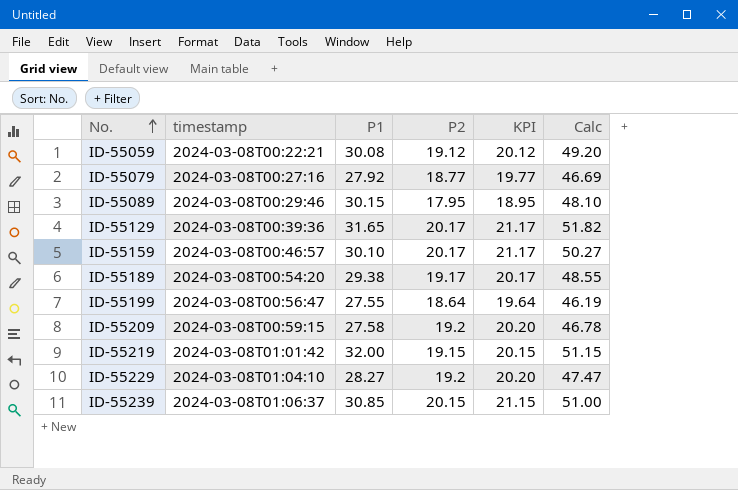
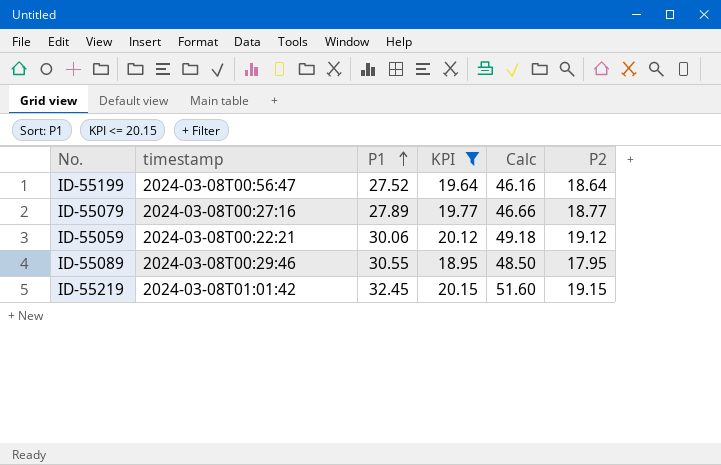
filter: none -> KPI <= 20.15
row order: No. ascending -> P1 ascending
column P2 | position: 4 -> 6
ID-55199 | P1: 27.55 -> 27.52
ID-55199 | Calc: 46.19 -> 46.16
ID-55079 | P1: 27.92 -> 27.89
ID-55079 | Calc: 46.69 -> 46.66
ID-55059 | P1: 30.08 -> 30.06
ID-55059 | Calc: 49.20 -> 49.18
ID-55089 | P1: 30.15 -> 30.55
ID-55089 | Calc: 48.10 -> 48.50
ID-55219 | P1: 32.00 -> 32.45
ID-55219 | Calc: 51.15 -> 51.60

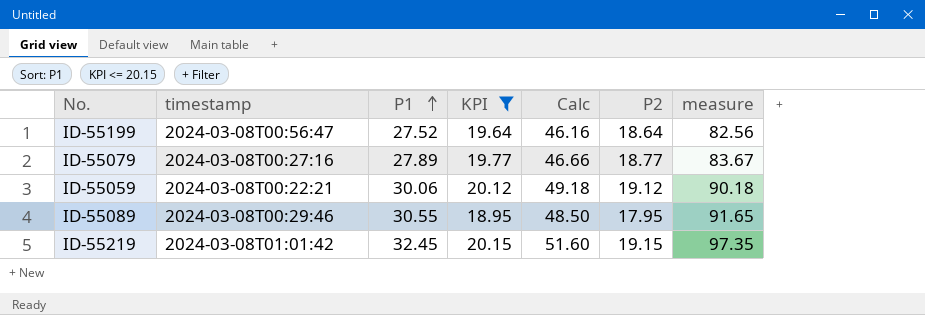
column measure | formula: none -> [P1] * 3

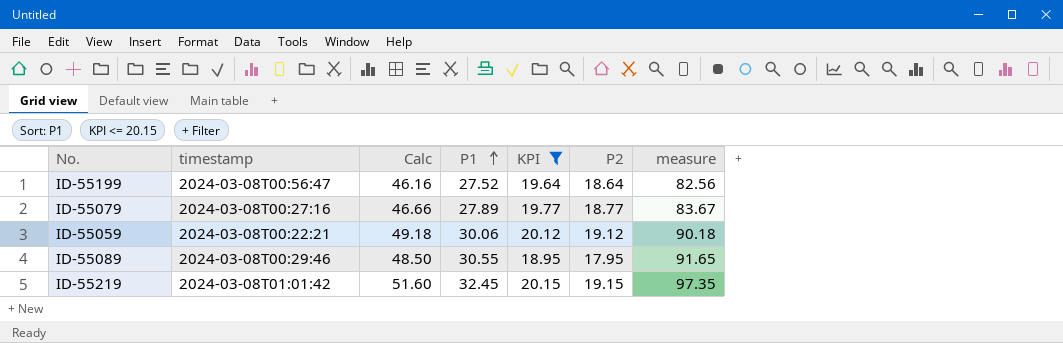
column Calc | position: 5 -> 3

